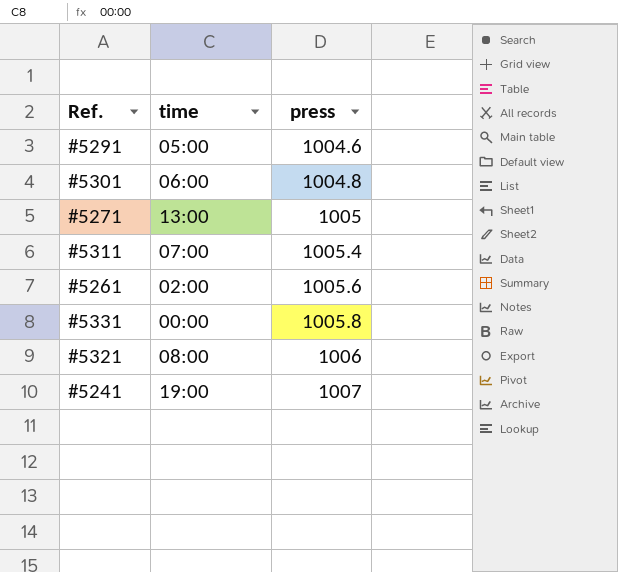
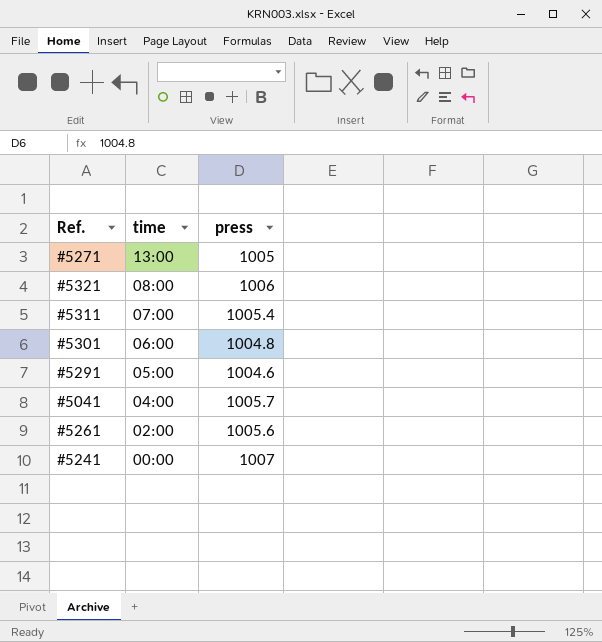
row order: press ascending -> time descending
row #5331: 00:00 | 1005.8 -> none
row #5041: none -> 04:00 | 1005.7
#5241 | time: 19:00 -> 00:00

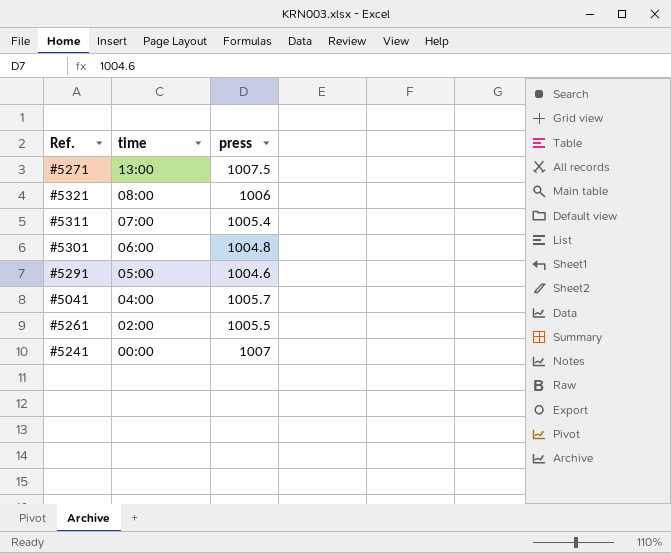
#5271 | press: 1005 -> 1007.5
#5261 | press: 1005.6 -> 1005.5

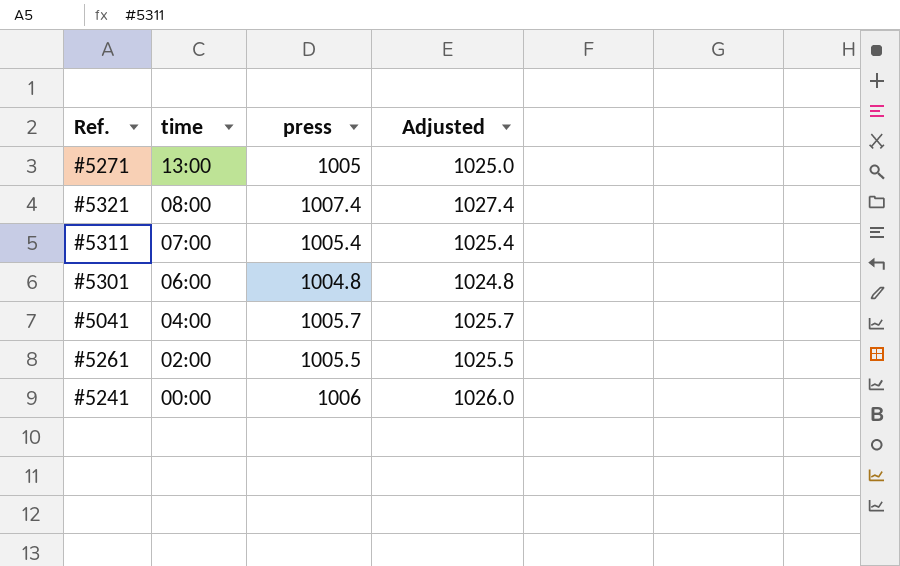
column Adjusted | formula: none -> [press] + 20
row #5291: 05:00 | 1004.6 -> none
#5271 | press: 1007.5 -> 1005
#5321 | press: 1006 -> 1007.4
#5241 | press: 1007 -> 1006

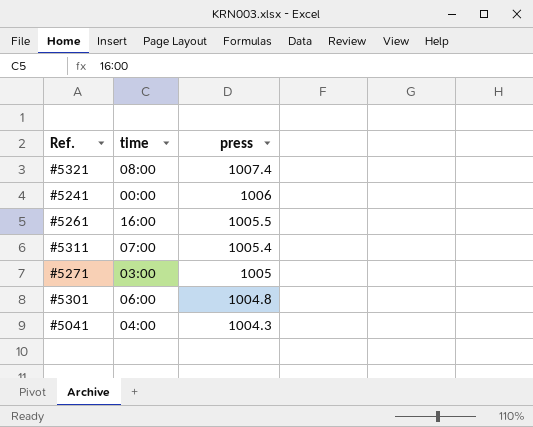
row order: time descending -> press descending
column Adjusted | formula: [press] + 20 -> none
#5261 | time: 02:00 -> 16:00
#5271 | time: 13:00 -> 03:00
#5041 | press: 1005.7 -> 1004.3

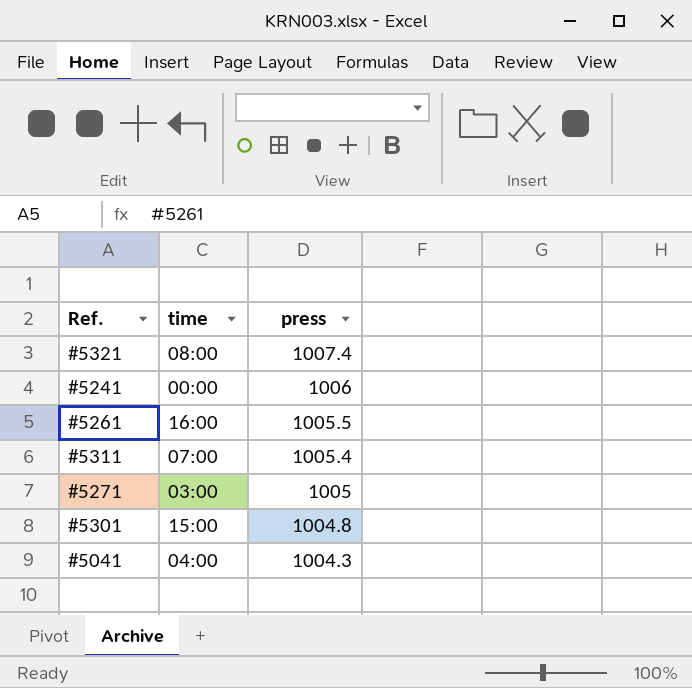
#5301 | time: 06:00 -> 15:00

